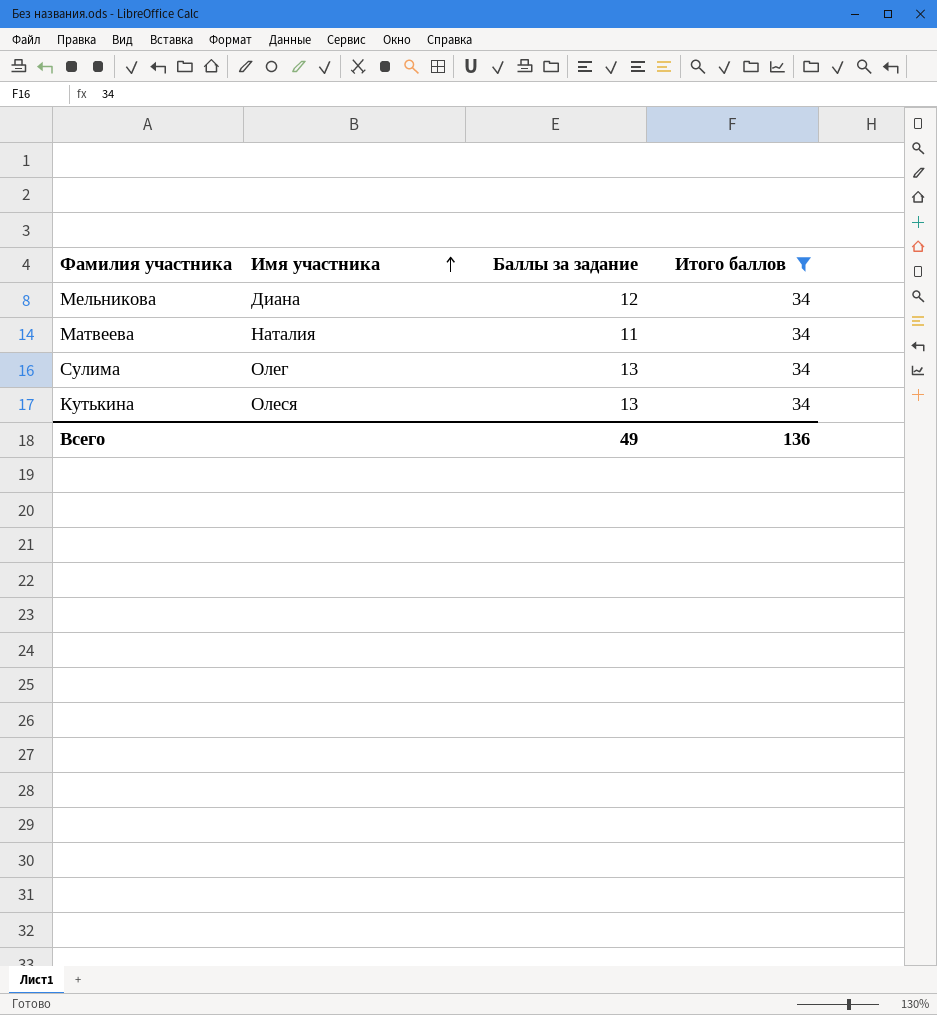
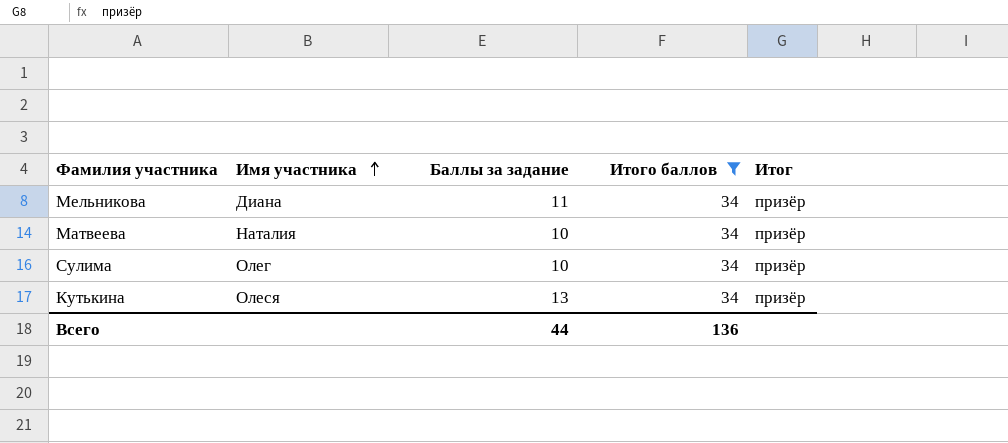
column Итог | position: none -> 5
Мельникова | Баллы за задание: 12 -> 11
Матвеева | Баллы за задание: 11 -> 10
Сулима | Баллы за задание: 13 -> 10
Всего | Баллы за задание: 49 -> 44

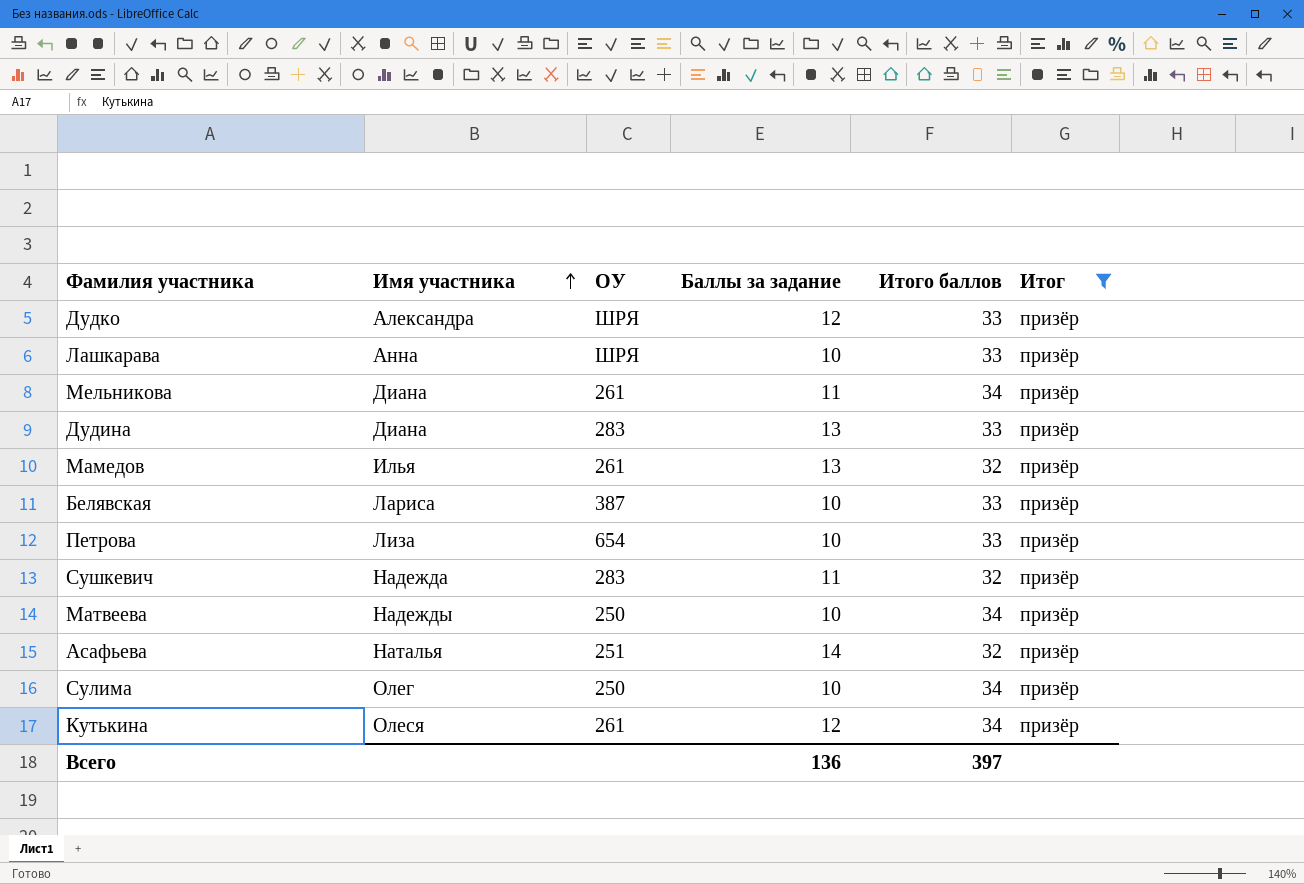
filter: Итого баллов = 34 -> Итог = призёр
column ОУ | position: none -> 3
Матвеева | Имя участника: Наталия -> Надежды
Кутькина | Баллы за задание: 13 -> 12
Всего | Баллы за задание: 44 -> 136
Всего | Итого баллов: 136 -> 397

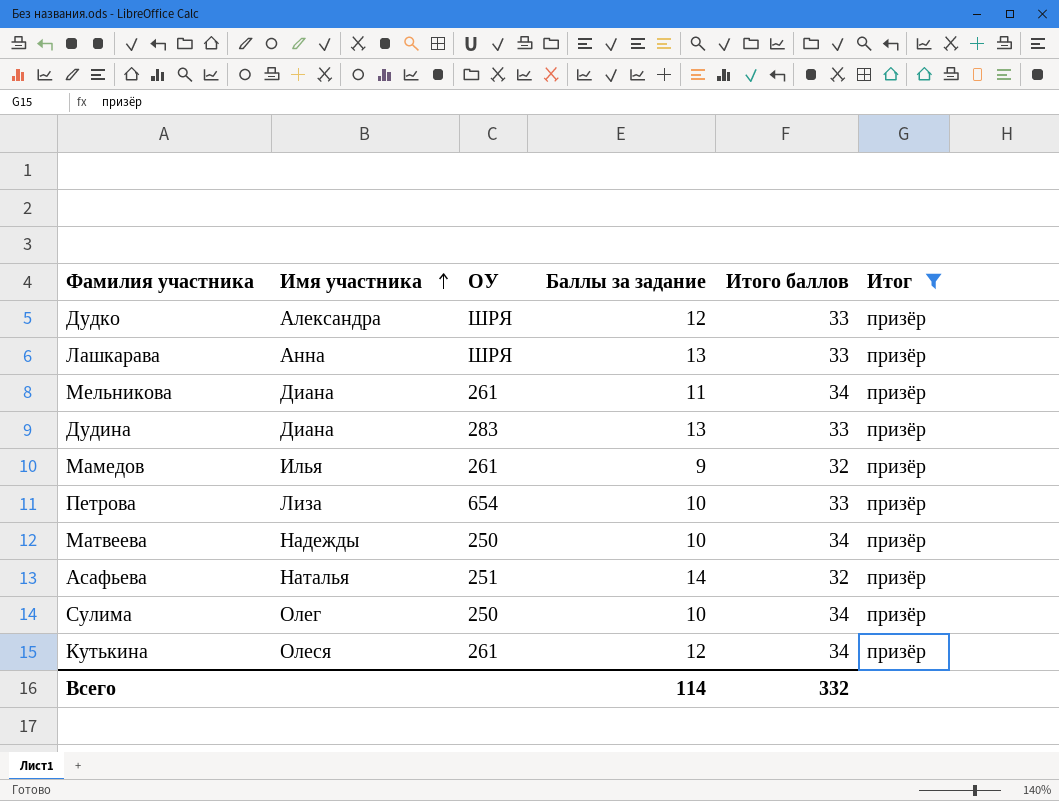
row Белявская: Лариса | 387 | 10 | 33 | призёр -> none
row Сушкевич: Надежда | 283 | 11 | 32 | призёр -> none
Лашкарава | Баллы за задание: 10 -> 13
Мамедов | Баллы за задание: 13 -> 9
Всего | Баллы за задание: 136 -> 114
Всего | Итого баллов: 397 -> 332

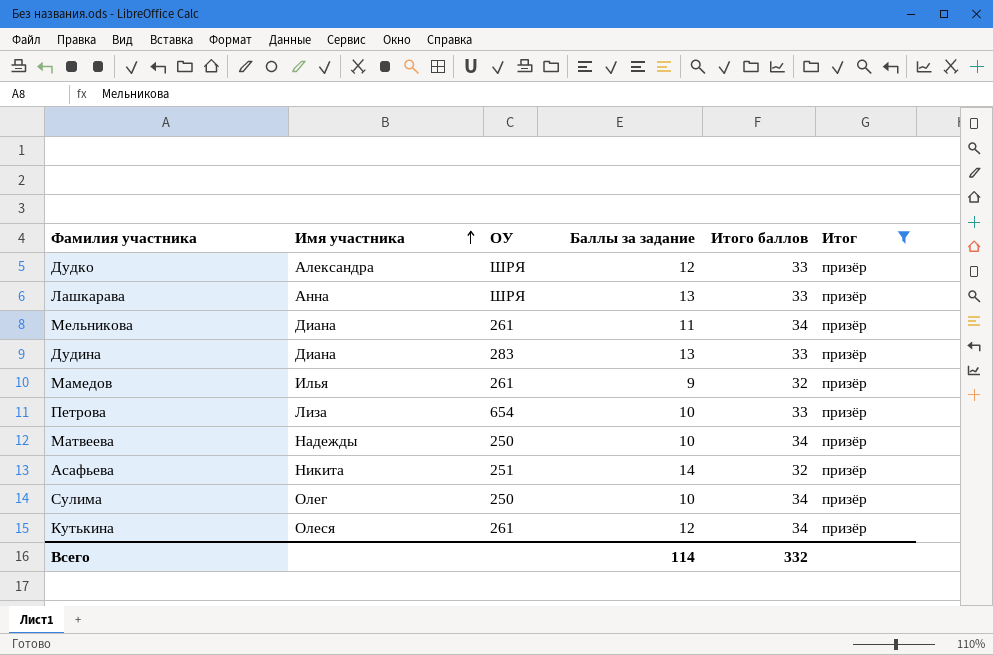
Асафьева | Имя участника: Наталья -> Никита

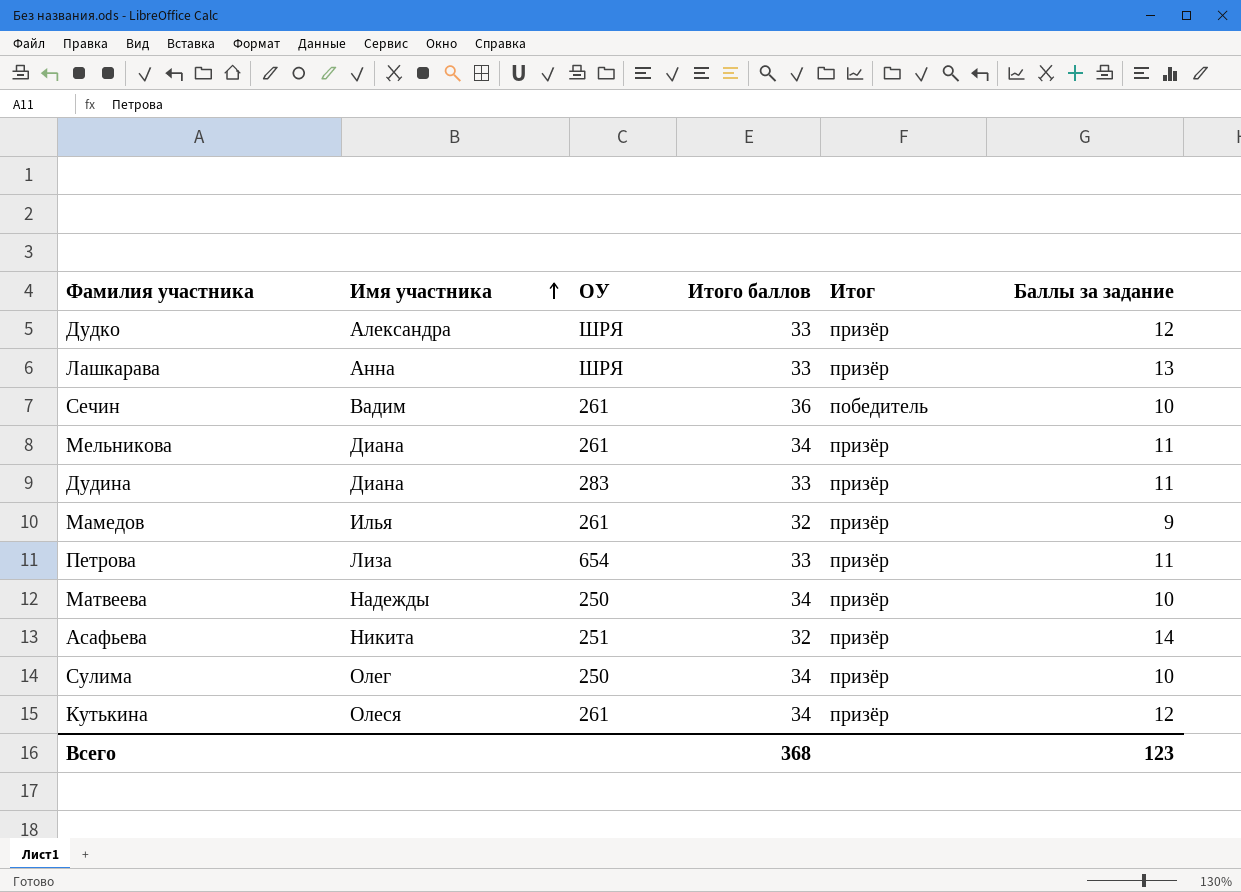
filter: Итог = призёр -> none
column Баллы за задание | position: 4 -> 6
Дудина | Баллы за задание: 13 -> 11
Петрова | Баллы за задание: 10 -> 11
Всего | Итого баллов: 332 -> 368
Всего | Баллы за задание: 114 -> 123

